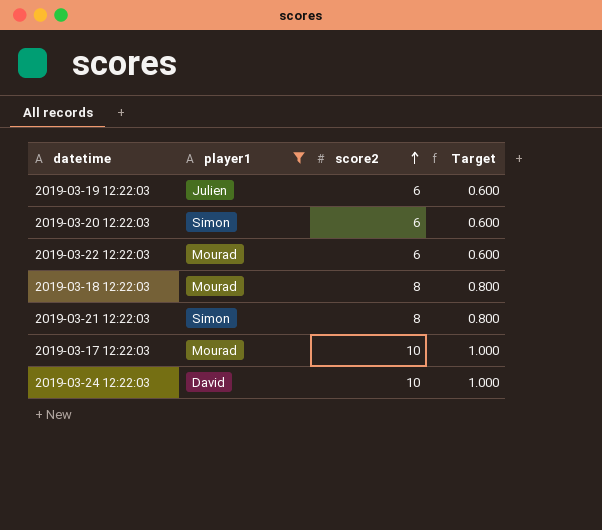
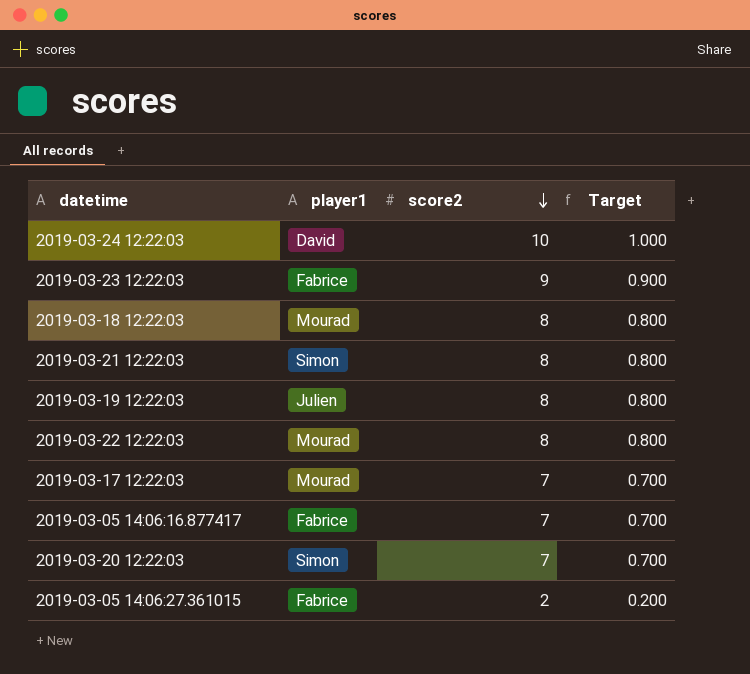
filter: player1 != Fabrice -> none
row order: score2 ascending -> score2 descending
2019-03-19 12:22:03 | score2: 6 -> 8
2019-03-19 12:22:03 | Target: 0.600 -> 0.800
2019-03-22 12:22:03 | score2: 6 -> 8
2019-03-22 12:22:03 | Target: 0.600 -> 0.800
2019-03-17 12:22:03 | score2: 10 -> 7
2019-03-17 12:22:03 | Target: 1.000 -> 0.700
2019-03-20 12:22:03 | score2: 6 -> 7
2019-03-20 12:22:03 | Target: 0.600 -> 0.700

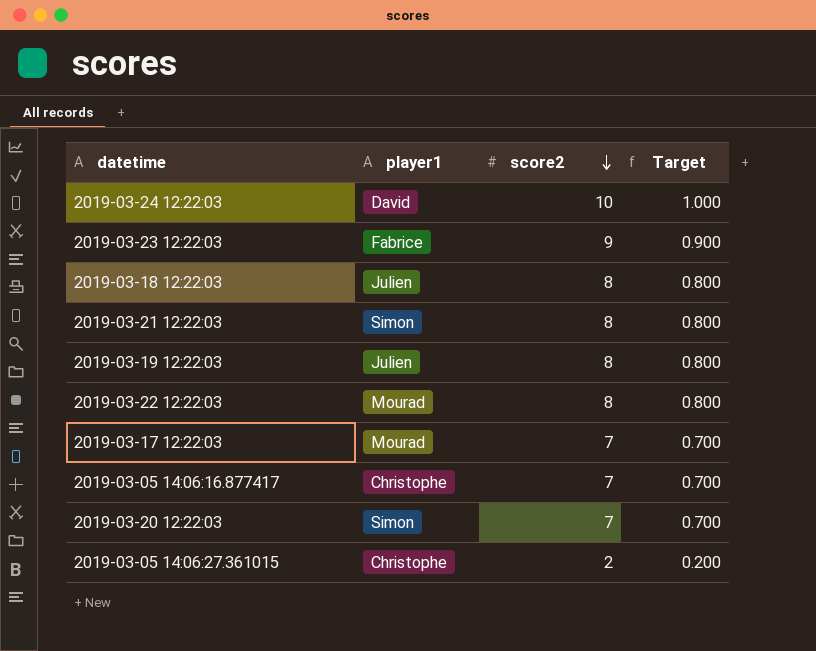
2019-03-18 12:22:03 | player1: Mourad -> Julien
2019-03-05 14:06:16.877417 | player1: Fabrice -> Christophe
2019-03-05 14:06:27.361015 | player1: Fabrice -> Christophe

